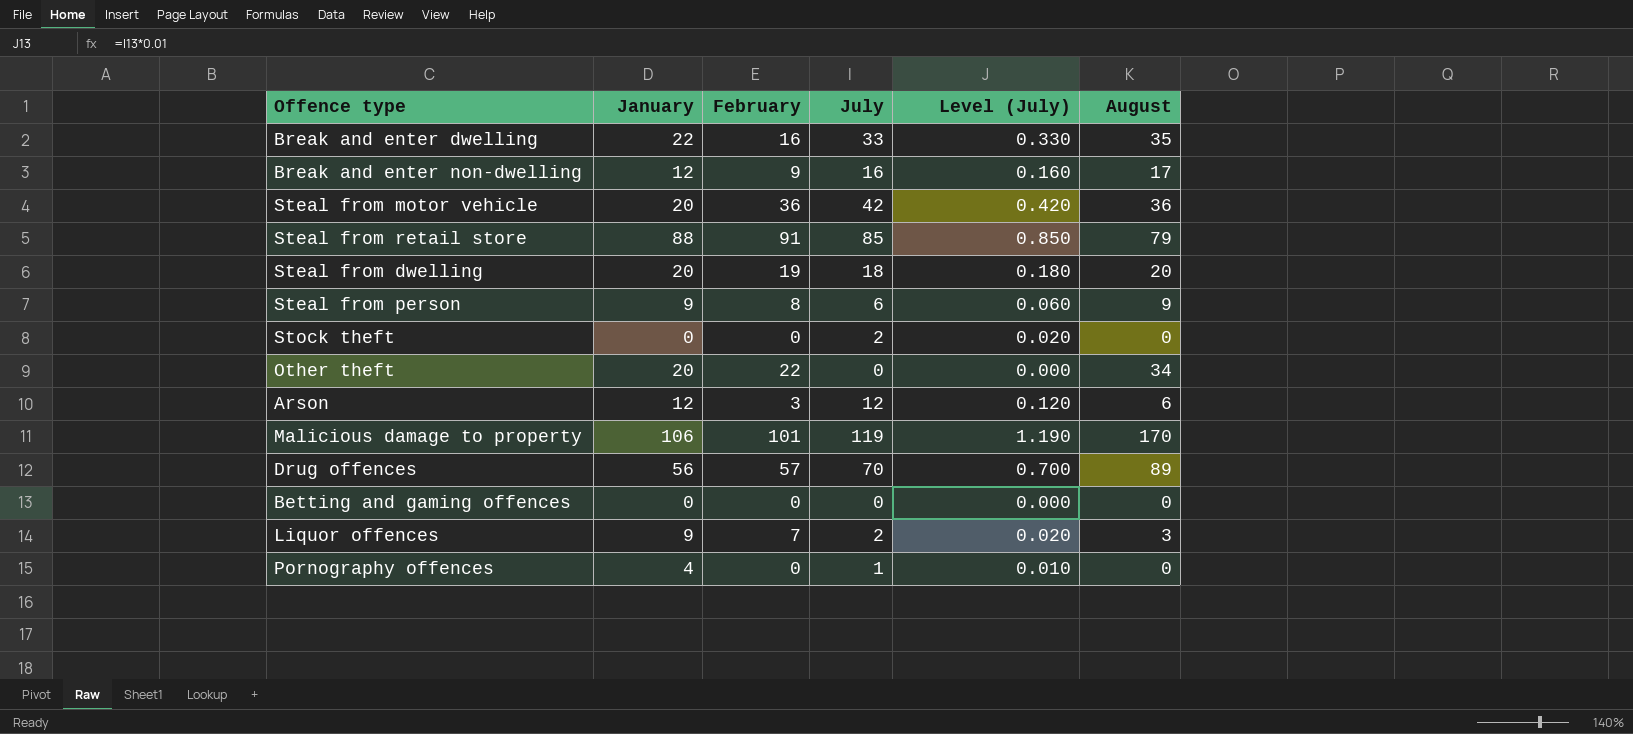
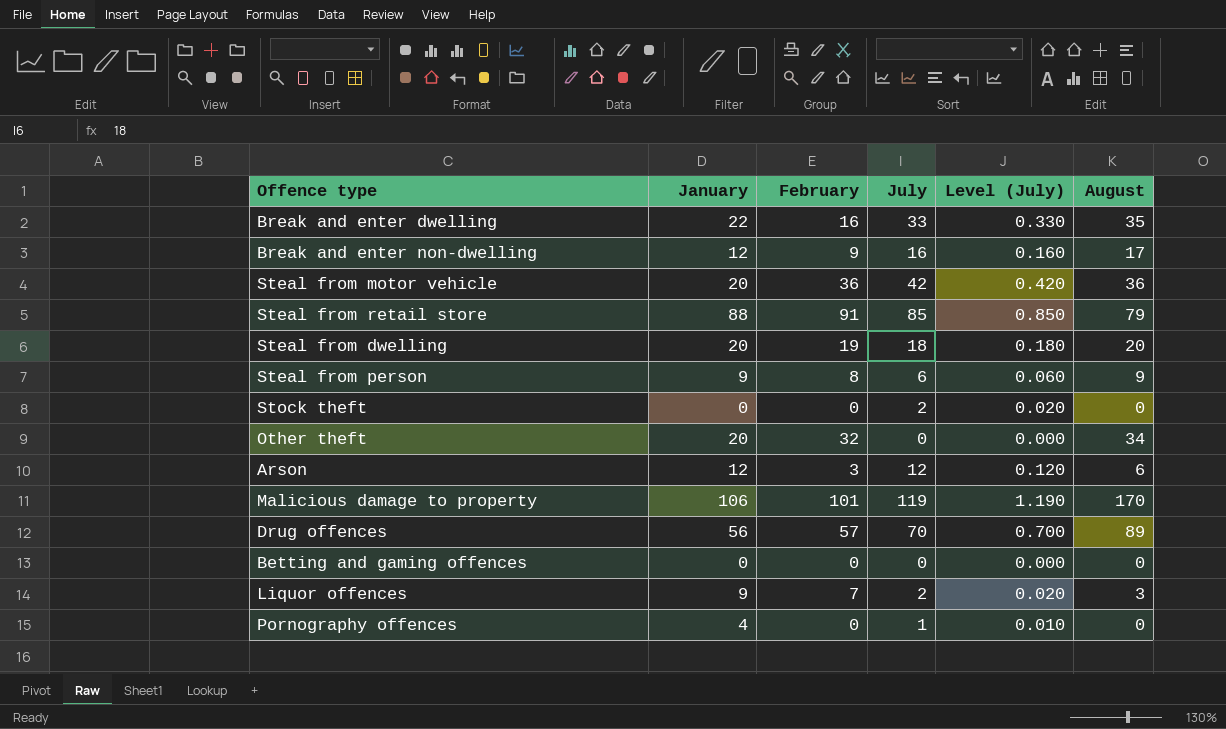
Other theft | February: 22 -> 32

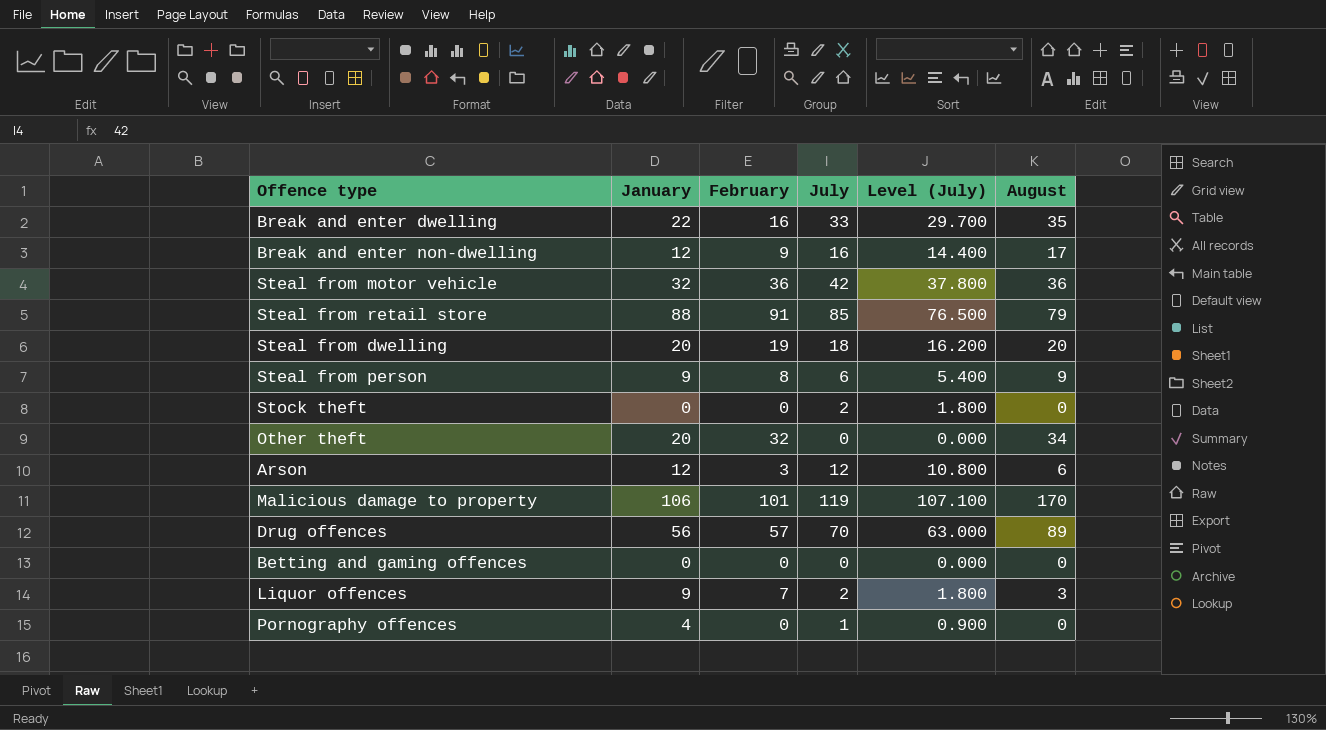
column Level (July) | formula: [July] * 0.01 -> [July] * 0.9
Steal from motor vehicle | January: 20 -> 32

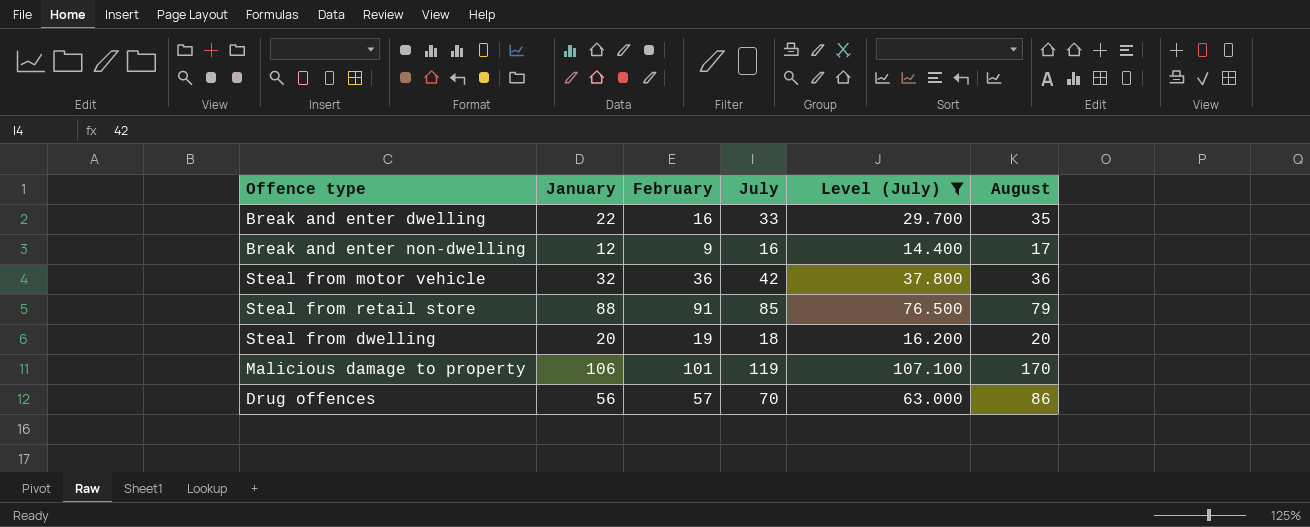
filter: none -> Level (July) >= 14.400
Drug offences | August: 89 -> 86

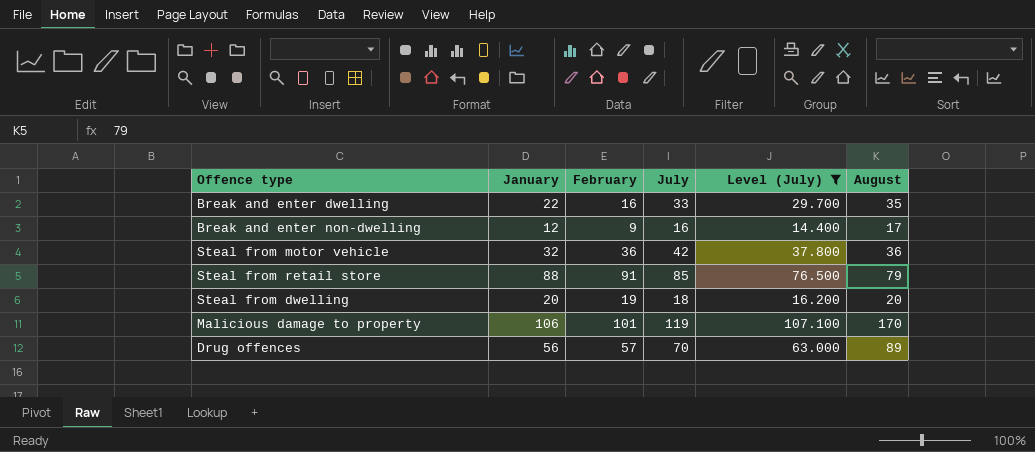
Drug offences | August: 86 -> 89

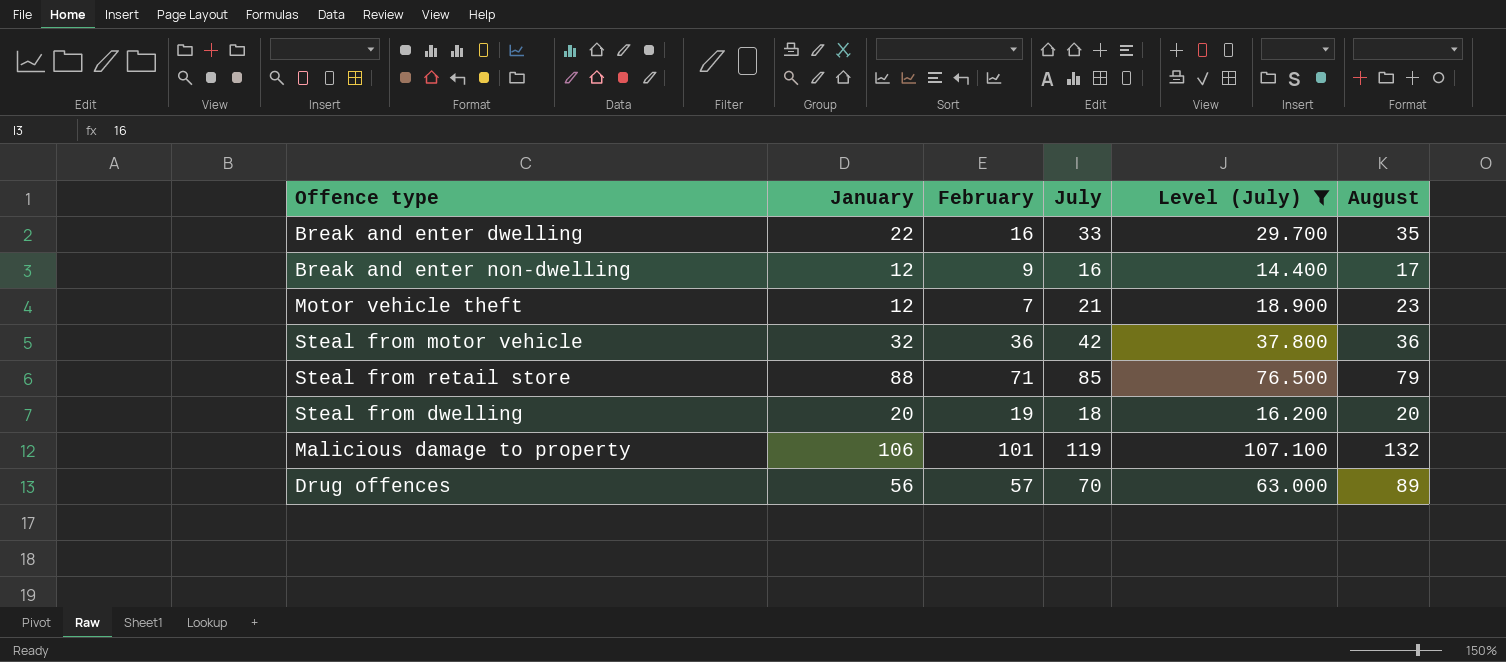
row Motor vehicle theft: none -> 12 | 7 | 21 | 18.900 | 23
Steal from retail store | February: 91 -> 71
Malicious damage to property | August: 170 -> 132

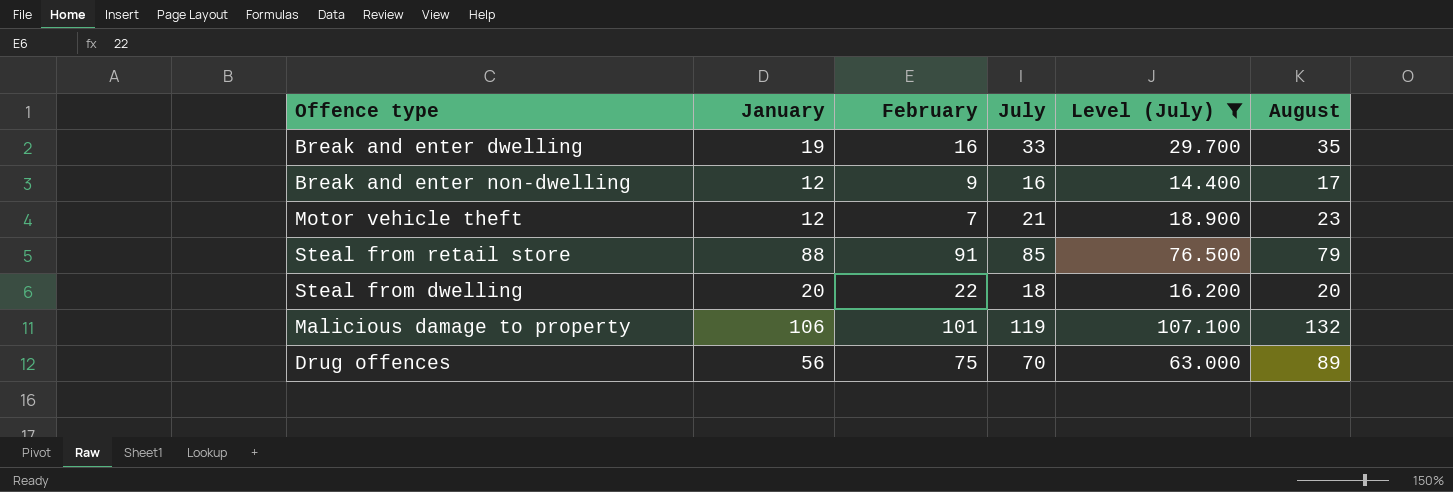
row Steal from motor vehicle: 32 | 36 | 42 | 37.800 | 36 -> none
Break and enter dwelling | January: 22 -> 19
Steal from retail store | February: 71 -> 91
Steal from dwelling | February: 19 -> 22
Drug offences | February: 57 -> 75

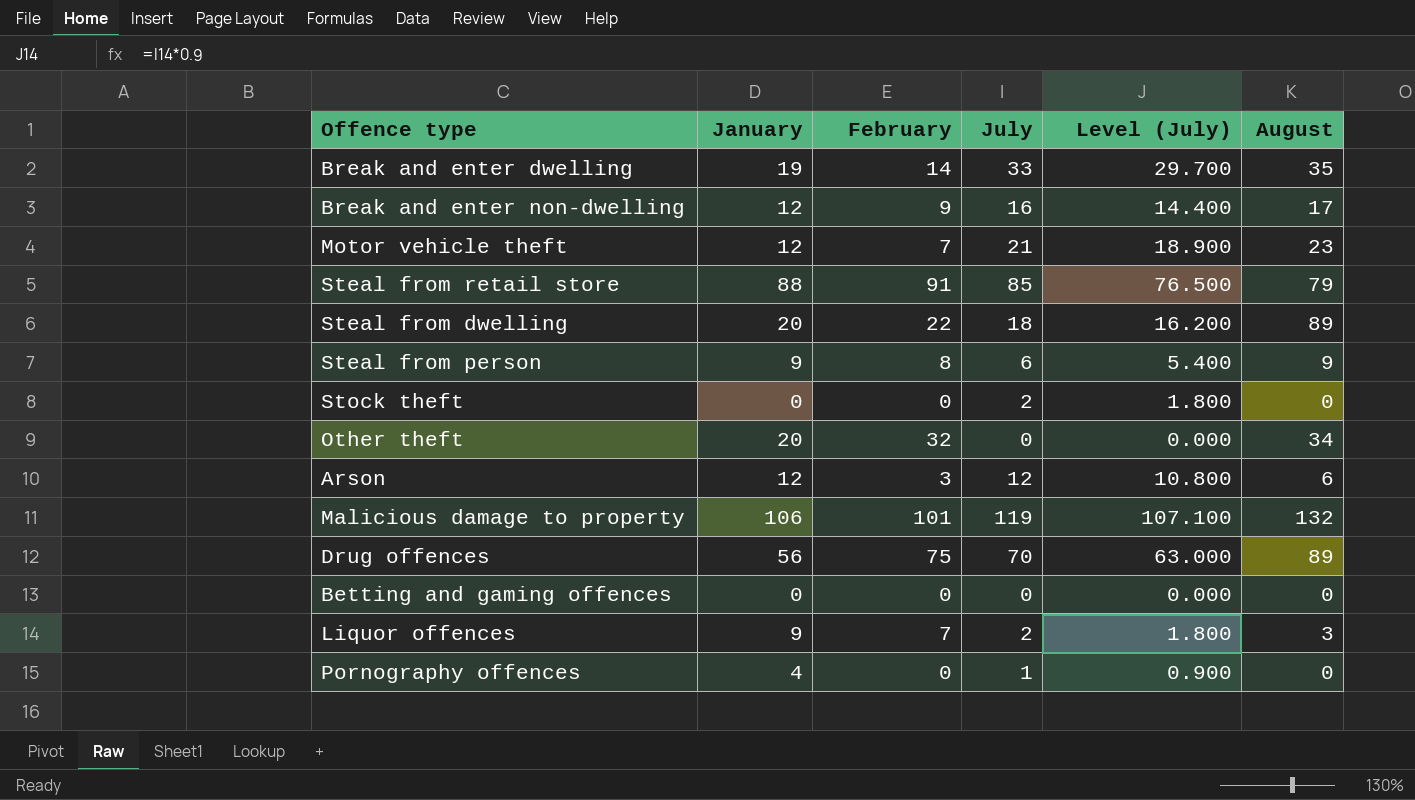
filter: Level (July) >= 14.400 -> none
Break and enter dwelling | February: 16 -> 14
Steal from dwelling | August: 20 -> 89

